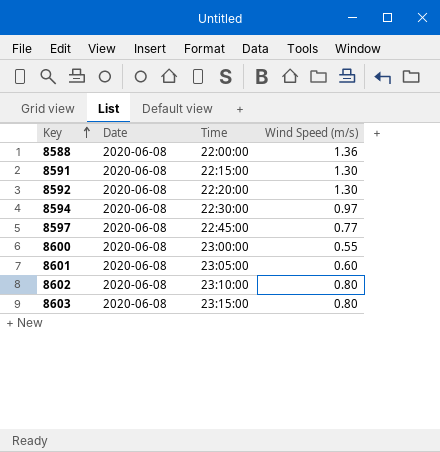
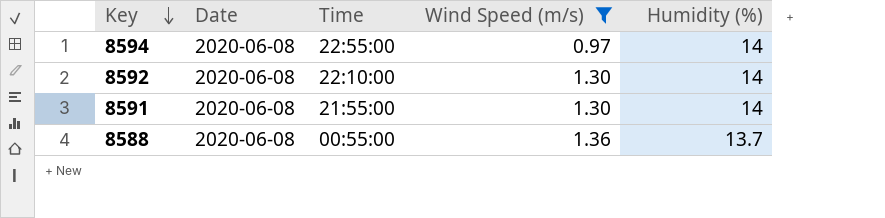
filter: none -> Wind Speed (m/s) >= 0.97
row order: Key ascending -> Key descending
column Humidity (%) | position: none -> 5
8594 | Time: 22:30:00 -> 22:55:00
8592 | Time: 22:20:00 -> 22:10:00
8591 | Time: 22:15:00 -> 21:55:00
8588 | Time: 22:00:00 -> 00:55:00

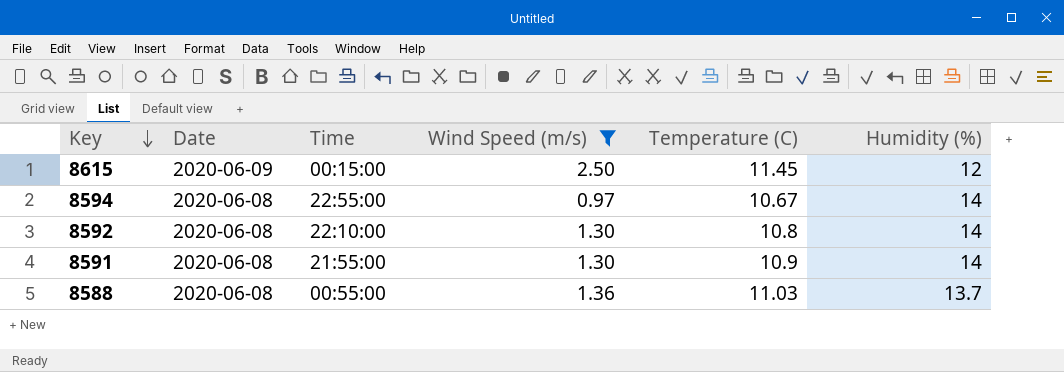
column Temperature (C) | position: none -> 5
row 8615: none -> 2020-06-09 | 00:15:00 | 2.50 | 11.45 | 12

